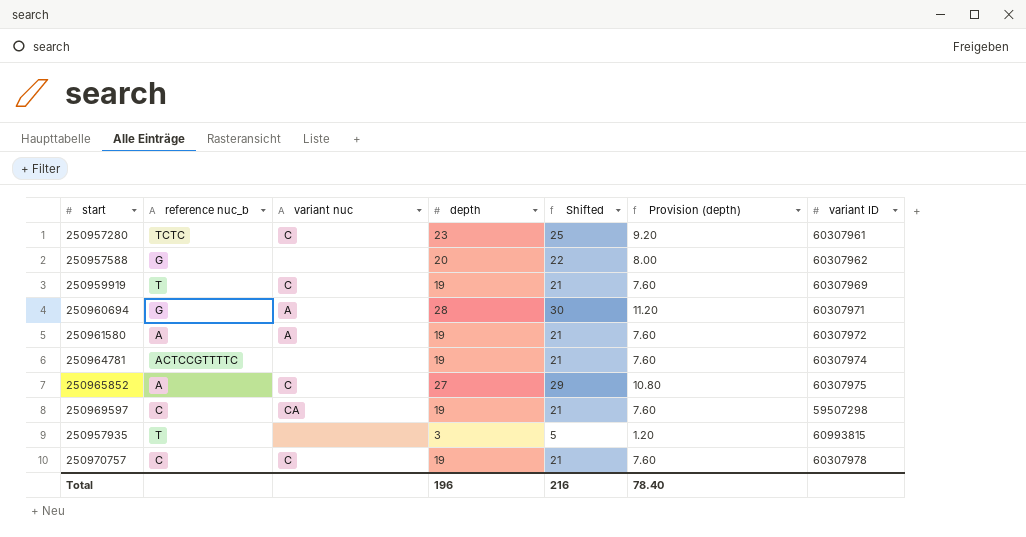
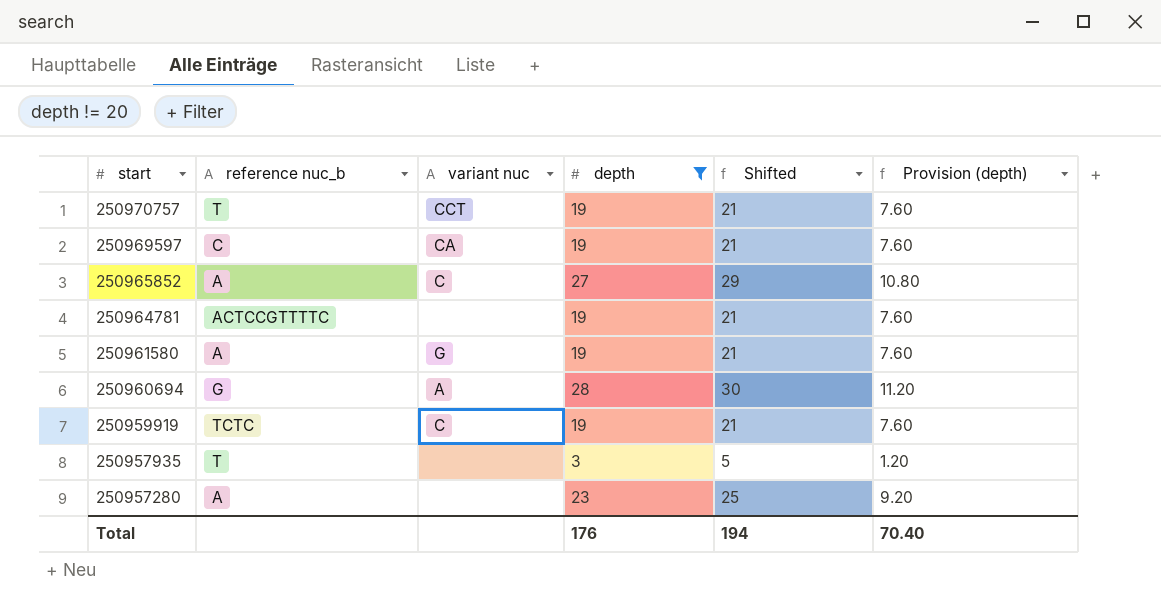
filter: none -> depth != 20
row order: none -> start descending
column variant ID | position: 7 -> none
250970757 | reference nuc_b: C -> T
250970757 | variant nuc: C -> CCT
250961580 | variant nuc: A -> G
250959919 | reference nuc_b: T -> TCTC
250957280 | reference nuc_b: TCTC -> A
250957280 | variant nuc: C -> none
Total | depth: 196 -> 176
Total | Shifted: 216 -> 194
Total | Provision (depth): 78.40 -> 70.40

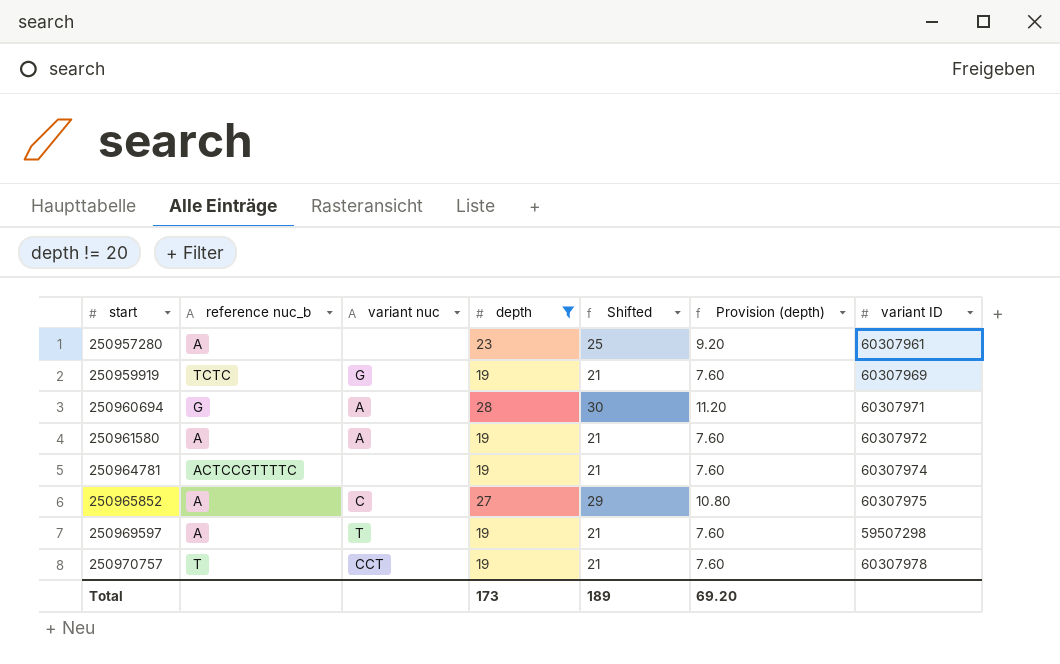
row order: start descending -> start ascending
column variant ID | position: none -> 7
row 250957935: T | none | 3 | 5 | 1.20 -> none
250959919 | variant nuc: C -> G
250961580 | variant nuc: G -> A
250969597 | reference nuc_b: C -> A
250969597 | variant nuc: CA -> T
Total | depth: 176 -> 173
Total | Shifted: 194 -> 189
Total | Provision (depth): 70.40 -> 69.20

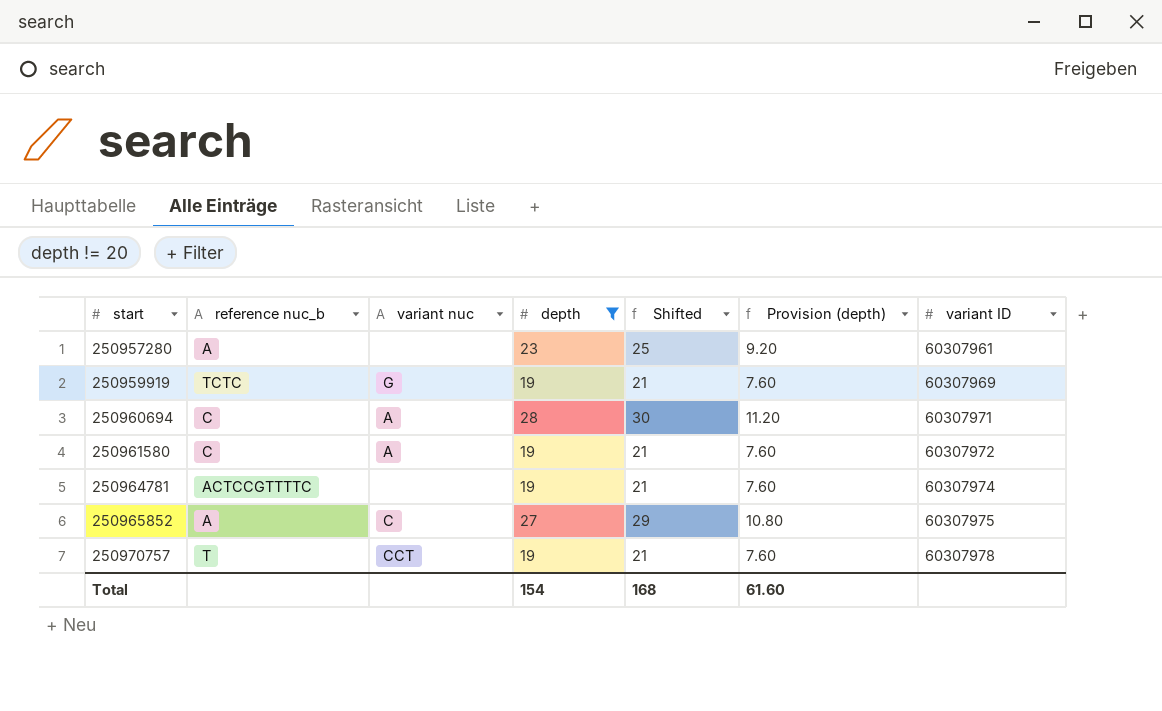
row 250969597: A | T | 19 | 21 | 7.60 | 59507298 -> none
250960694 | reference nuc_b: G -> C
250961580 | reference nuc_b: A -> C
Total | depth: 173 -> 154
Total | Shifted: 189 -> 168
Total | Provision (depth): 69.20 -> 61.60

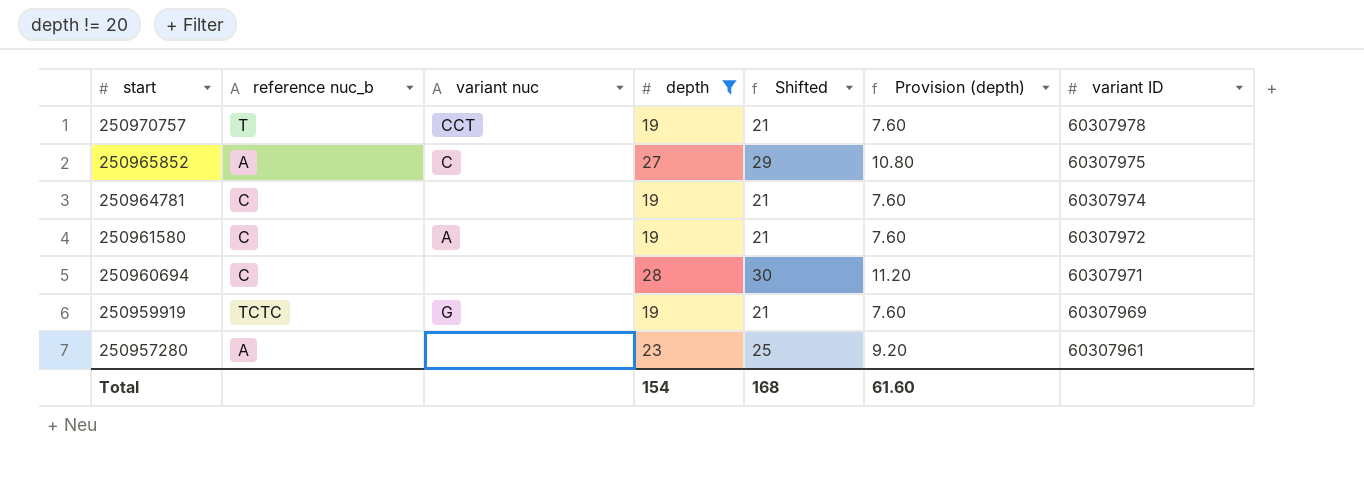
row order: start ascending -> start descending
250964781 | reference nuc_b: ACTCCGTTTTC -> C
250960694 | variant nuc: A -> none

